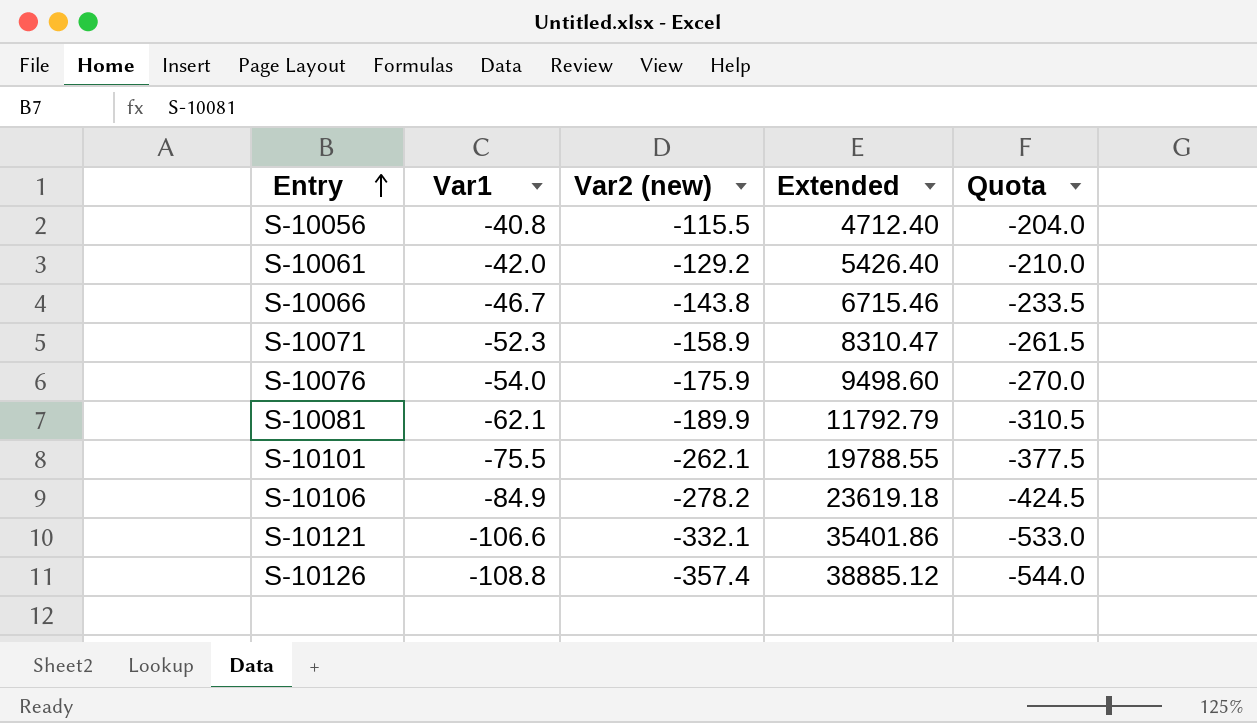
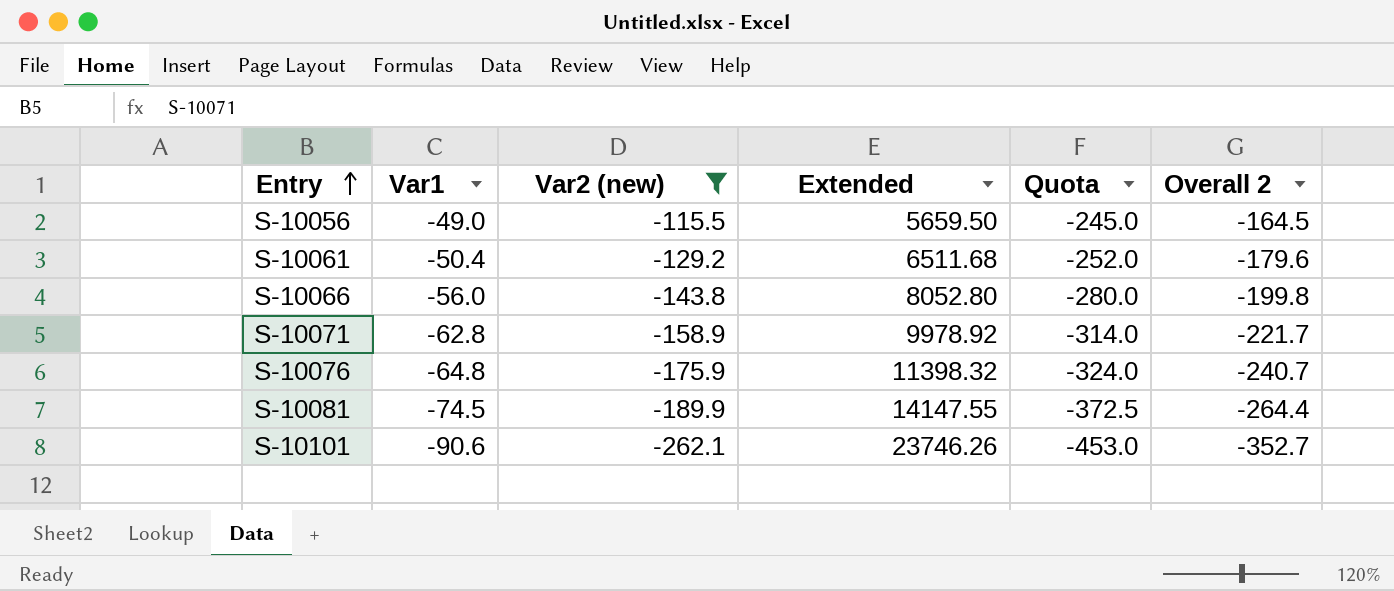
filter: none -> Var2 (new) >= -262.1
column Overall 2 | formula: none -> [Var1] + [Var2 (new)]
S-10056 | Var1: -40.8 -> -49.0
S-10056 | Extended: 4712.40 -> 5659.50
S-10056 | Quota: -204.0 -> -245.0
S-10061 | Var1: -42.0 -> -50.4
S-10061 | Extended: 5426.40 -> 6511.68
S-10061 | Quota: -210.0 -> -252.0
S-10066 | Var1: -46.7 -> -56.0
S-10066 | Extended: 6715.46 -> 8052.80
S-10066 | Quota: -233.5 -> -280.0
S-10071 | Var1: -52.3 -> -62.8
S-10071 | Extended: 8310.47 -> 9978.92
S-10071 | Quota: -261.5 -> -314.0
S-10076 | Var1: -54.0 -> -64.8
S-10076 | Extended: 9498.60 -> 11398.32
S-10076 | Quota: -270.0 -> -324.0
S-10081 | Var1: -62.1 -> -74.5
S-10081 | Extended: 11792.79 -> 14147.55
S-10081 | Quota: -310.5 -> -372.5
S-10101 | Var1: -75.5 -> -90.6
S-10101 | Extended: 19788.55 -> 23746.26
S-10101 | Quota: -377.5 -> -453.0

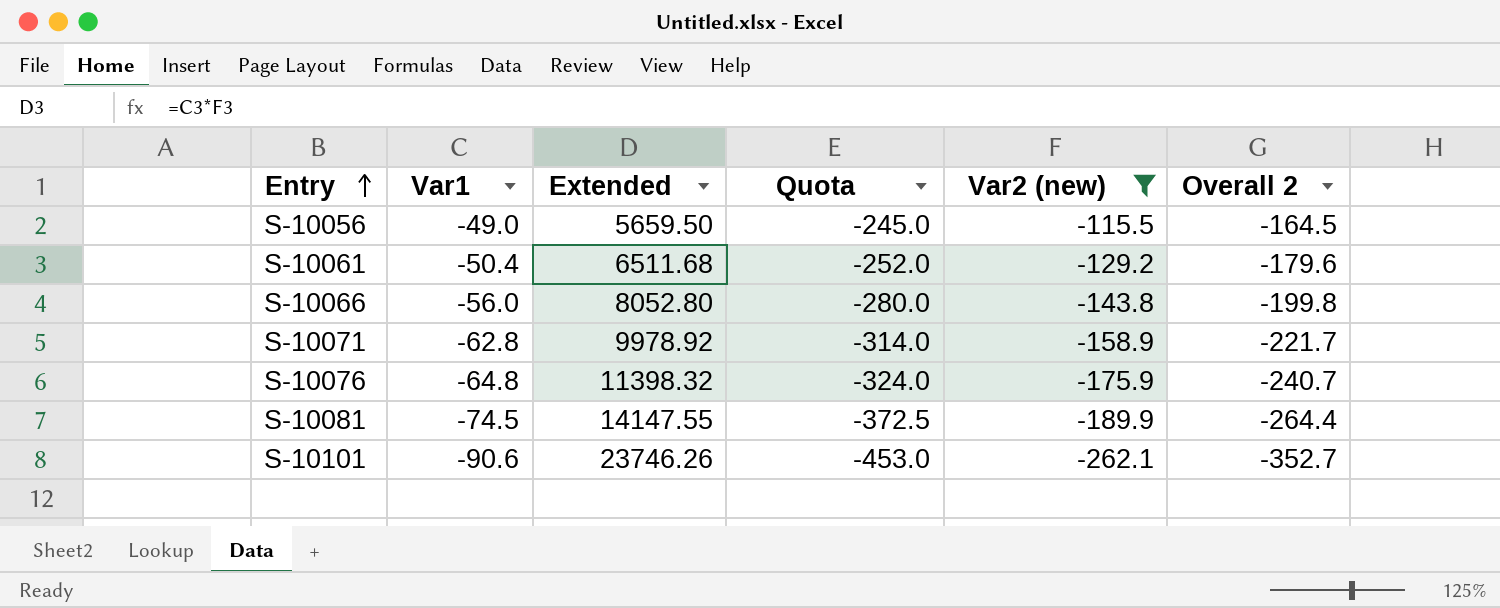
column Var2 (new) | position: 3 -> 5

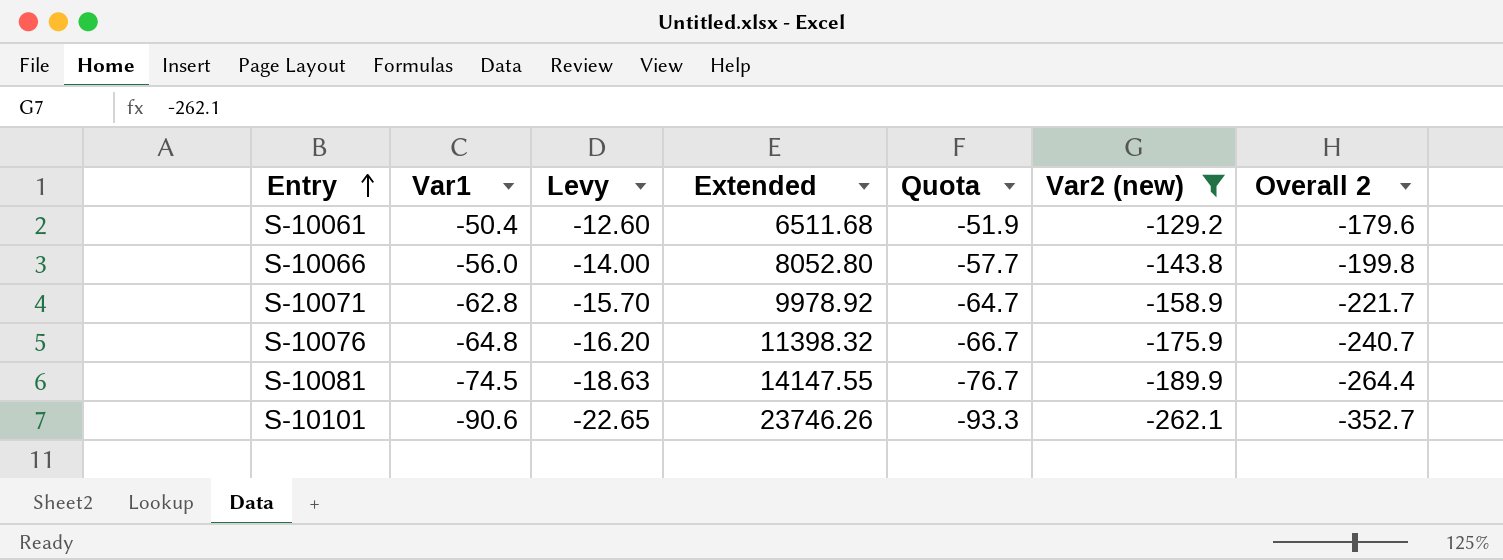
column Levy | formula: none -> [Var1] * 0.25
column Quota | formula: [Var1] * 5 -> [Var1] * 1.03
row S-10056: -49.0 | 5659.50 | -245.0 | -115.5 | -164.5 -> none

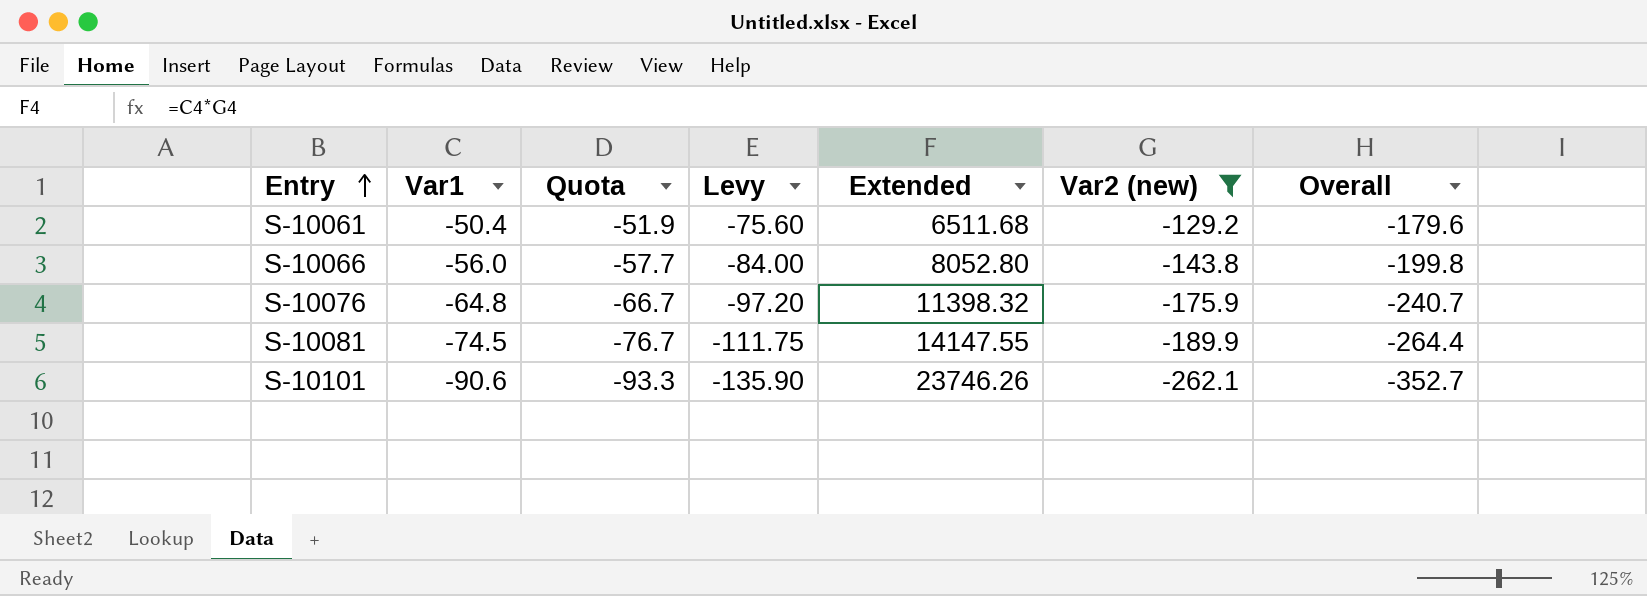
column Quota | position: 5 -> 3
column Levy | formula: [Var1] * 0.25 -> [Var1] * 1.5
column name: Overall 2 -> Overall
row S-10071: -62.8 | -15.70 | 9978.92 | -64.7 | -158.9 | -221.7 -> none

